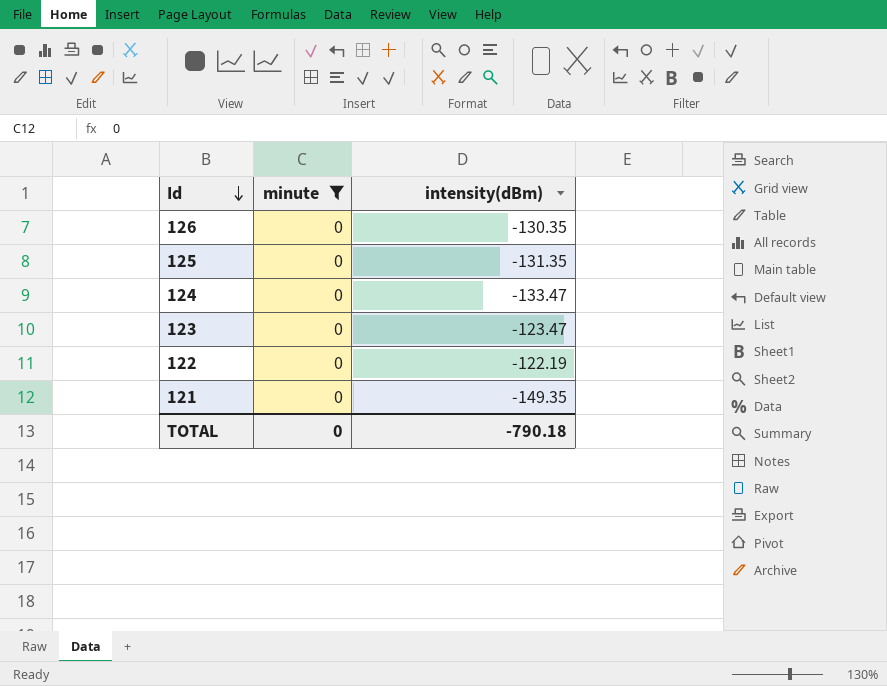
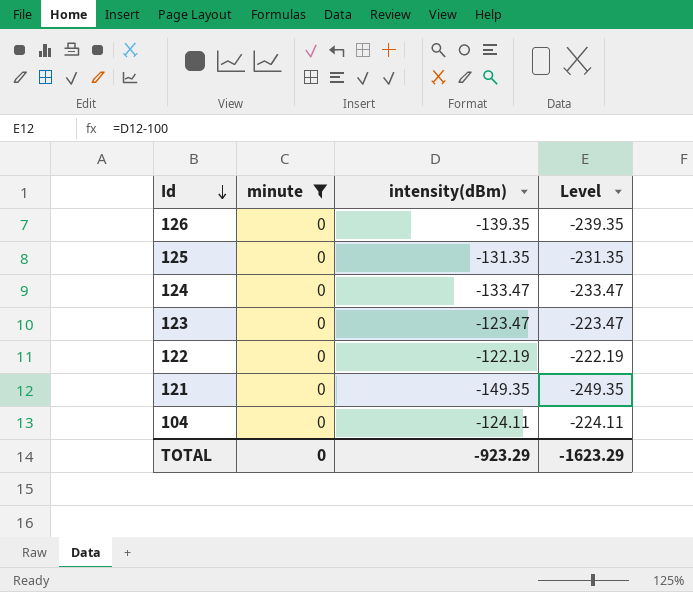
column Level | formula: none -> [intensity(dBm)] - 100
126 | intensity(dBm): -130.35 -> -139.35
row 104: none -> 0 | -124.11 | -224.11
TOTAL | intensity(dBm): -790.18 -> -923.29

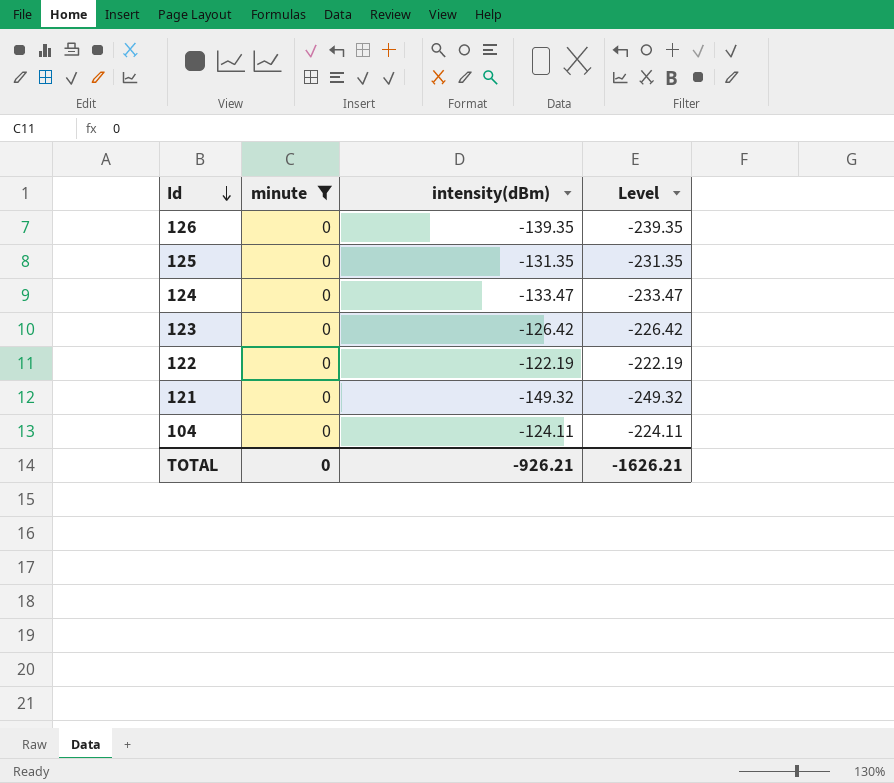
123 | intensity(dBm): -123.47 -> -126.42
123 | Level: -223.47 -> -226.42
121 | intensity(dBm): -149.35 -> -149.32
121 | Level: -249.35 -> -249.32
TOTAL | intensity(dBm): -923.29 -> -926.21
TOTAL | Level: -1623.29 -> -1626.21

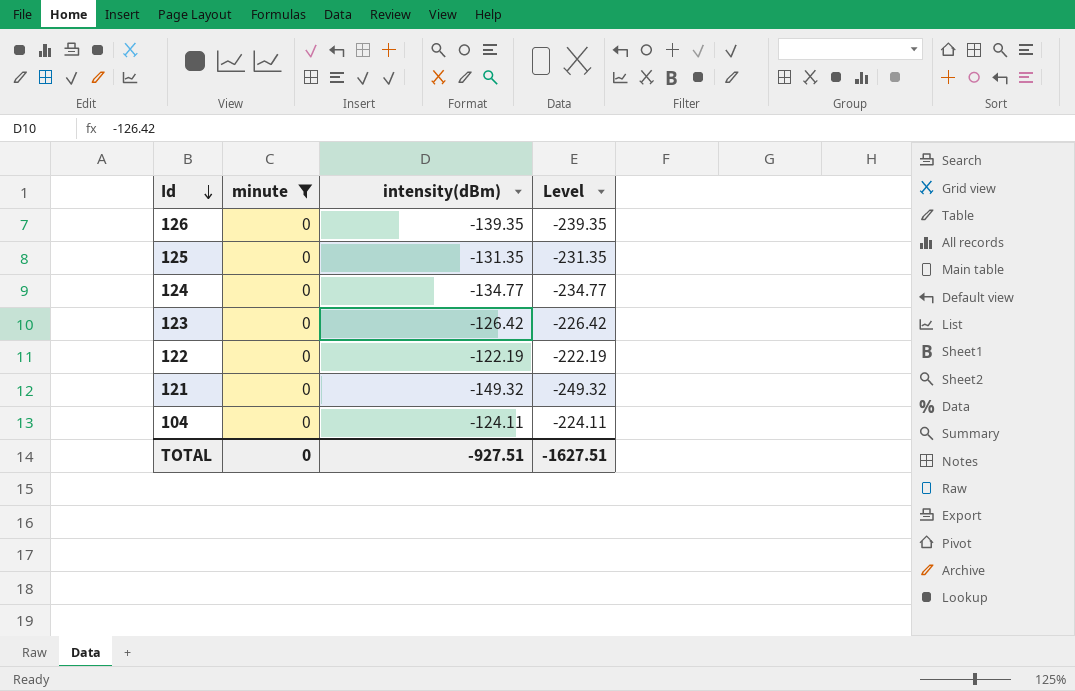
124 | intensity(dBm): -133.47 -> -134.77
124 | Level: -233.47 -> -234.77
TOTAL | intensity(dBm): -926.21 -> -927.51
TOTAL | Level: -1626.21 -> -1627.51

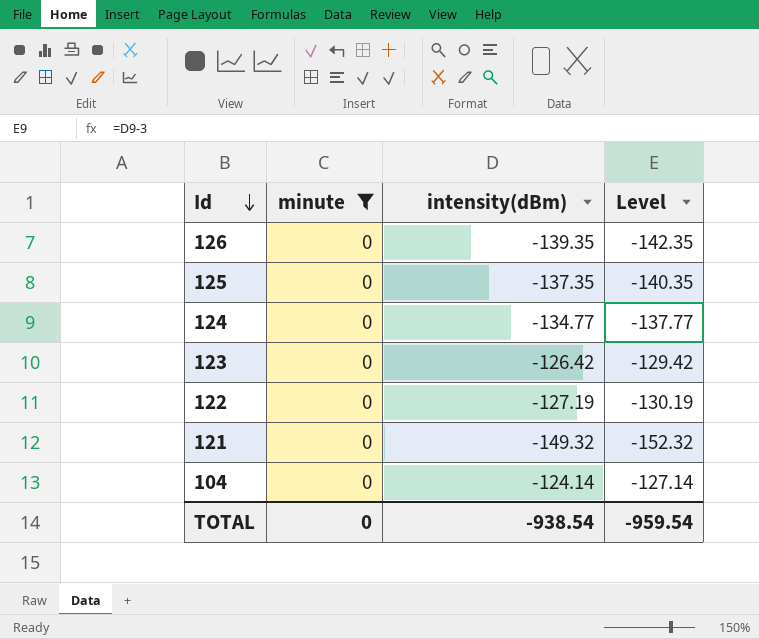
column Level | formula: [intensity(dBm)] - 100 -> [intensity(dBm)] - 3
125 | intensity(dBm): -131.35 -> -137.35
122 | intensity(dBm): -122.19 -> -127.19
104 | intensity(dBm): -124.11 -> -124.14
TOTAL | intensity(dBm): -927.51 -> -938.54
TOTAL | Level: -1627.51 -> -959.54

